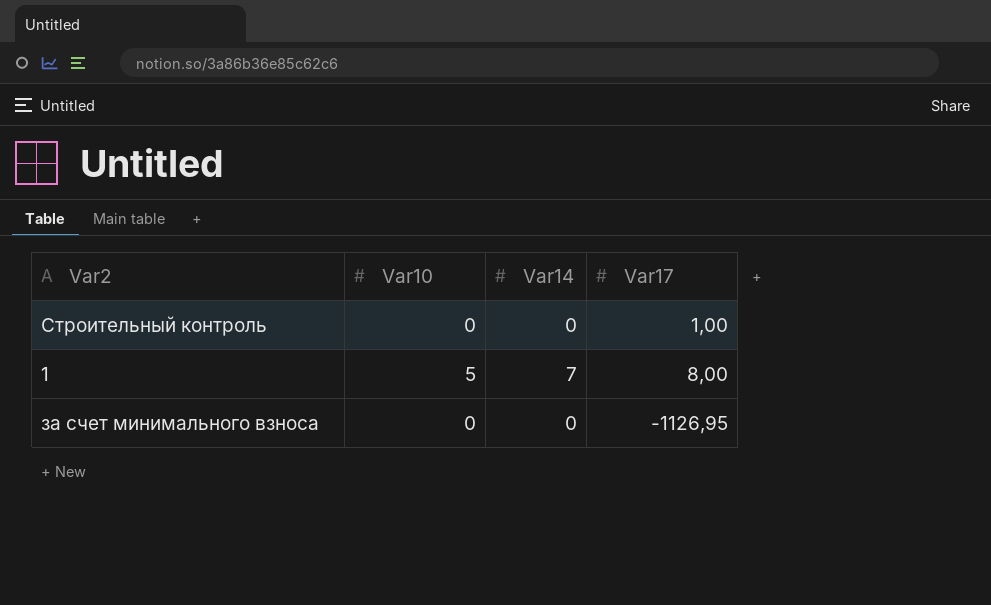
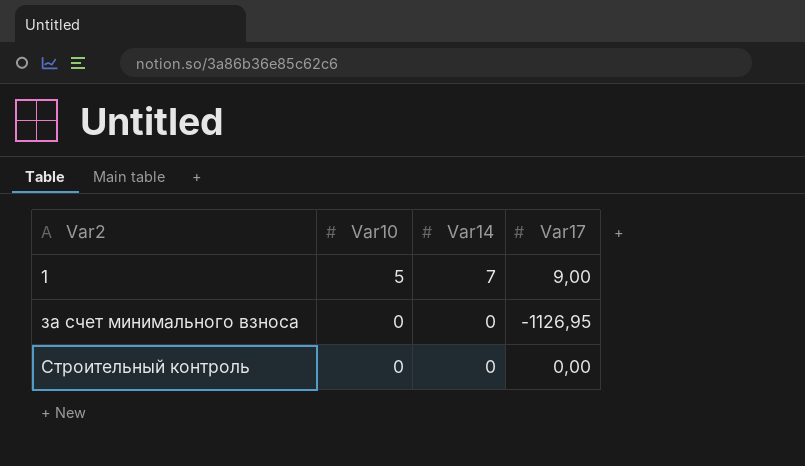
row order: none -> Var2 ascending
1 | Var17: 8,00 -> 9,00
Строительный контроль | Var17: 1,00 -> 0,00

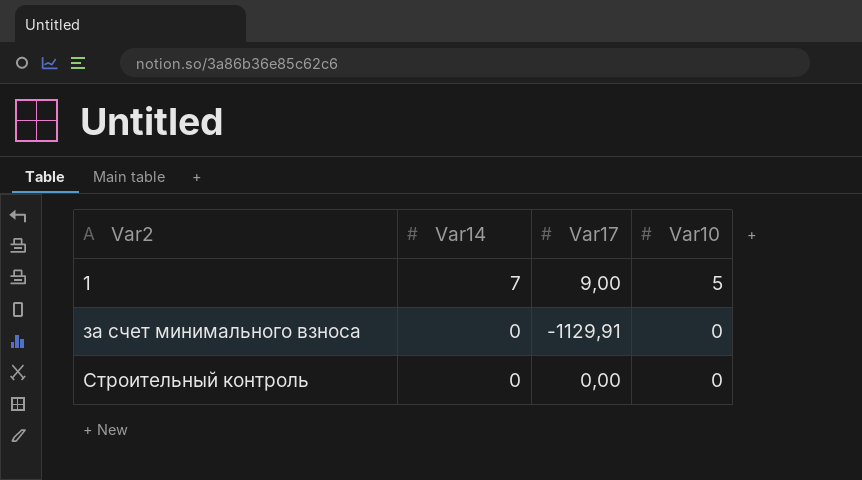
column Var10 | position: 2 -> 4
за счет минимального взноса | Var17: -1126,95 -> -1129,91

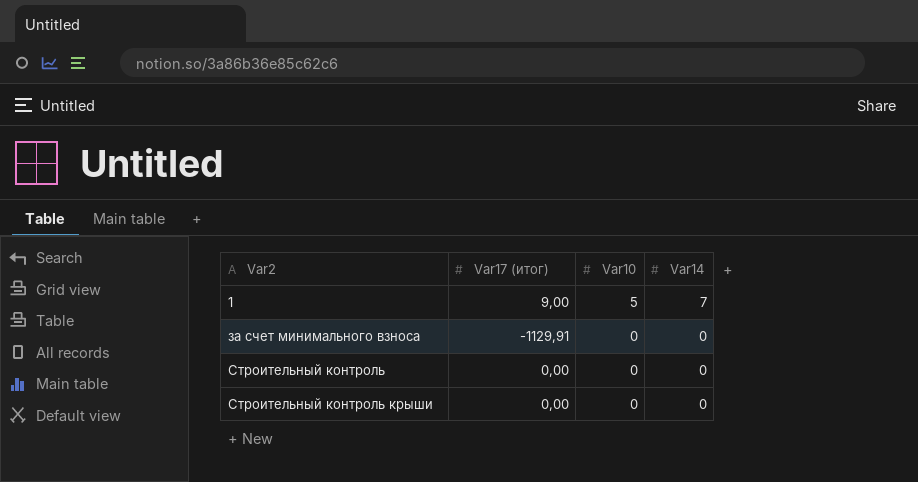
column name: Var17 -> Var17 (итог)
column Var14 | position: 2 -> 4
row Строительный контроль крыши: none -> 0,00 | 0 | 0

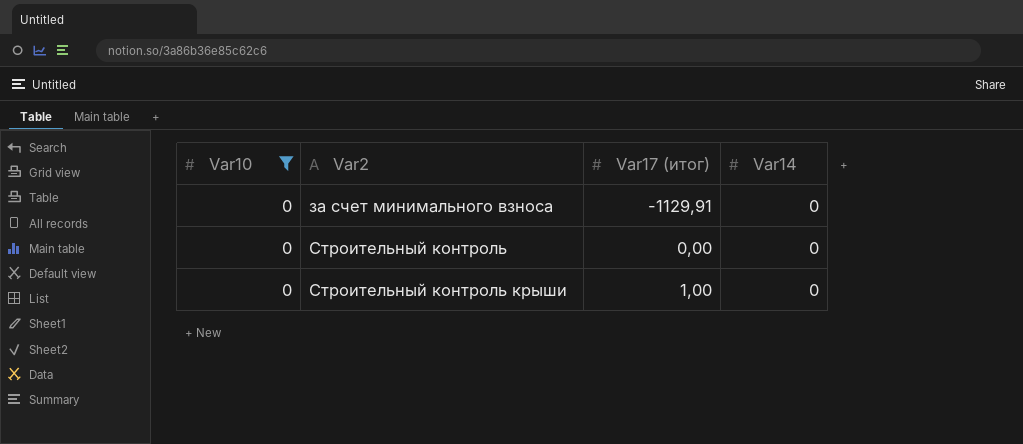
filter: none -> Var10 = 0
column Var10 | position: 3 -> 1
Строительный контроль крыши | Var17 (итог): 0,00 -> 1,00

